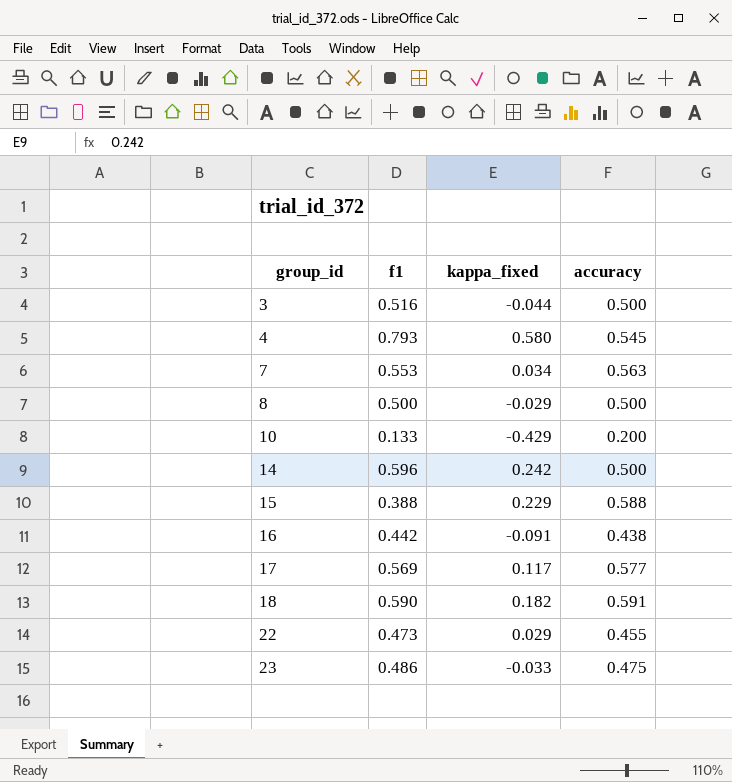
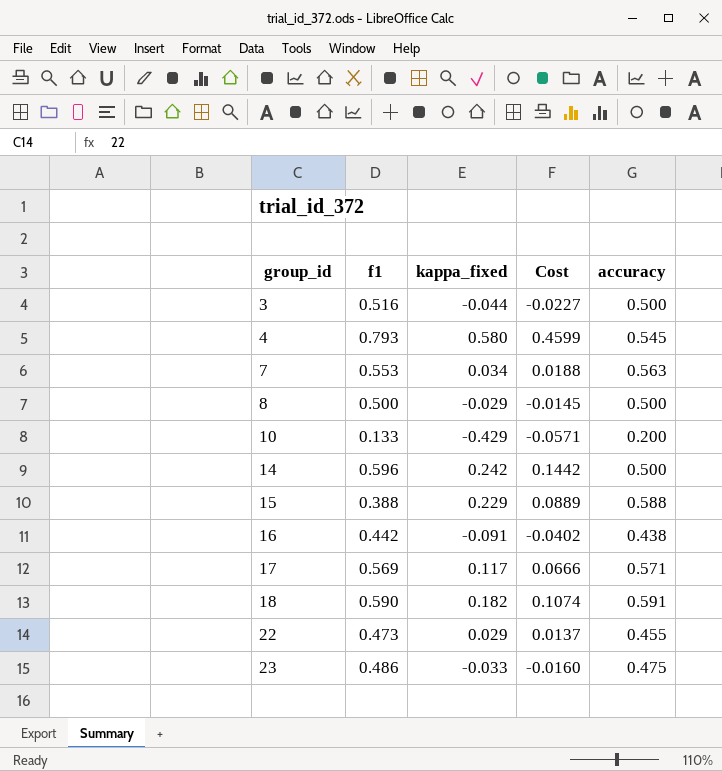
column Cost | formula: none -> [f1] * [kappa_fixed]
17 | accuracy: 0.577 -> 0.571

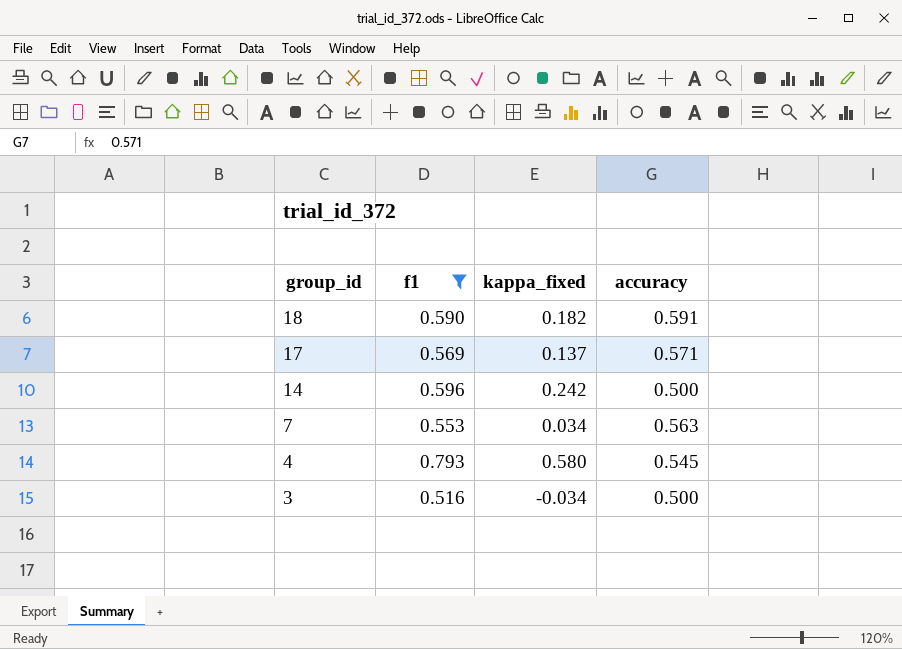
filter: none -> f1 >= 0.516
row order: group_id ascending -> group_id descending
column Cost | formula: [f1] * [kappa_fixed] -> none
17 | kappa_fixed: 0.117 -> 0.137
3 | kappa_fixed: -0.044 -> -0.034

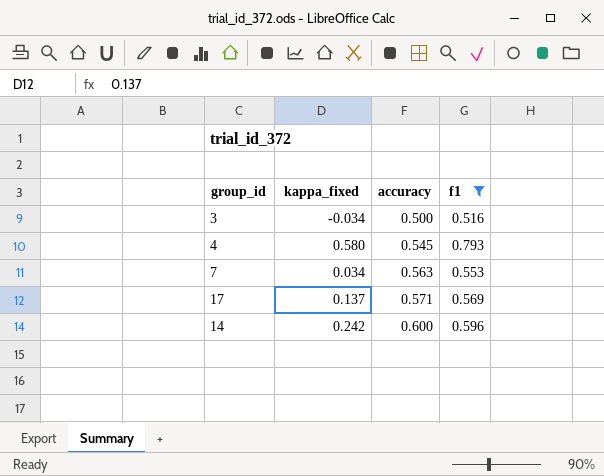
row order: group_id descending -> accuracy ascending
column f1 | position: 2 -> 4
row 18: 0.590 | 0.182 | 0.591 -> none
14 | accuracy: 0.500 -> 0.600

